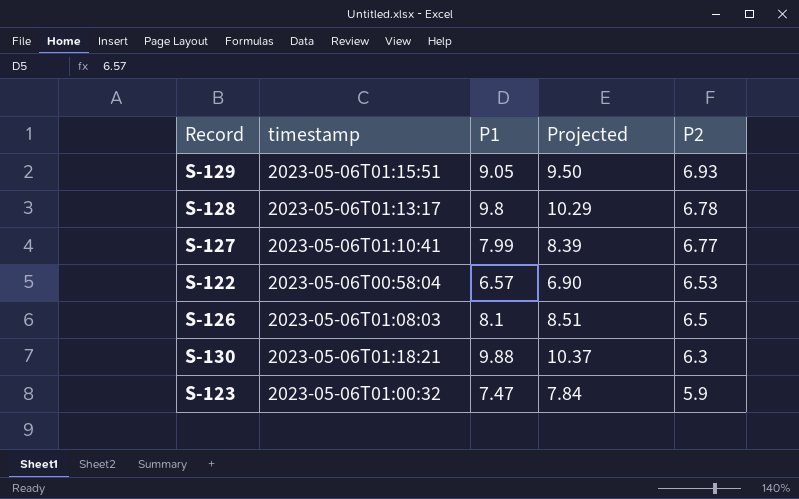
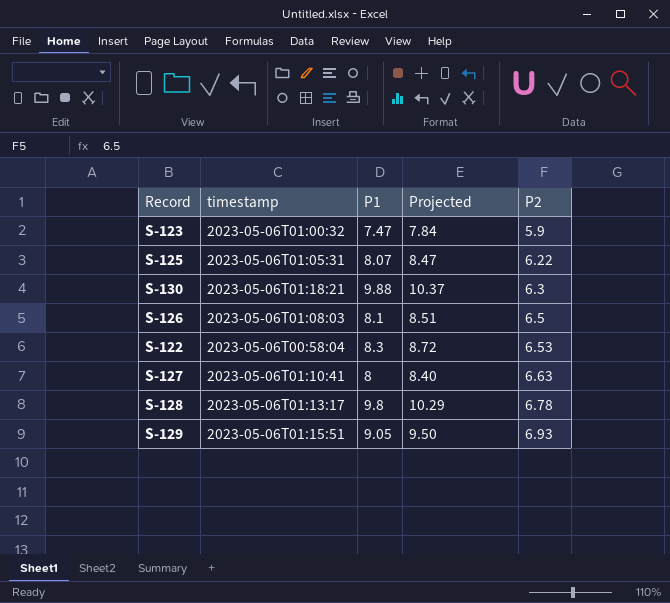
row order: P2 descending -> P2 ascending
row S-125: none -> 2023-05-06T01:05:31 | 8.07 | 8.47 | 6.22
S-122 | P1: 6.57 -> 8.3
S-122 | Projected: 6.90 -> 8.72
S-127 | P1: 7.99 -> 8
S-127 | Projected: 8.39 -> 8.40
S-127 | P2: 6.77 -> 6.63

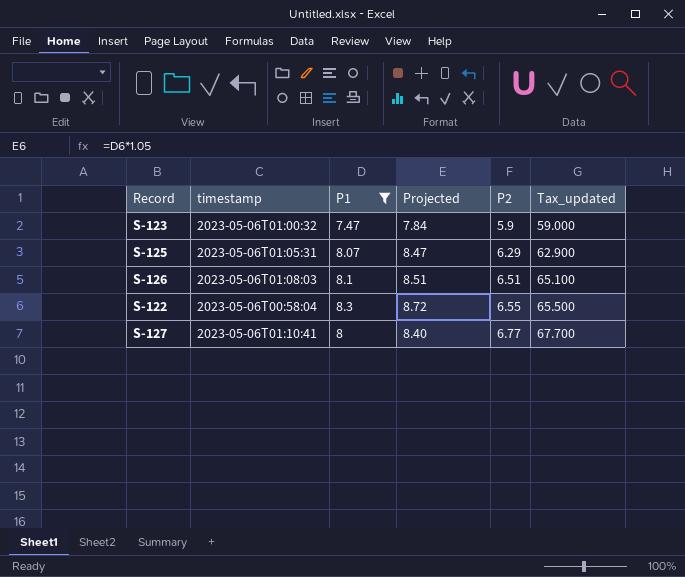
filter: none -> P1 <= 8.3
column Tax_updated | formula: none -> [P2] * 10
S-125 | P2: 6.22 -> 6.29
S-126 | P2: 6.5 -> 6.51
S-122 | P2: 6.53 -> 6.55
S-127 | P2: 6.63 -> 6.77

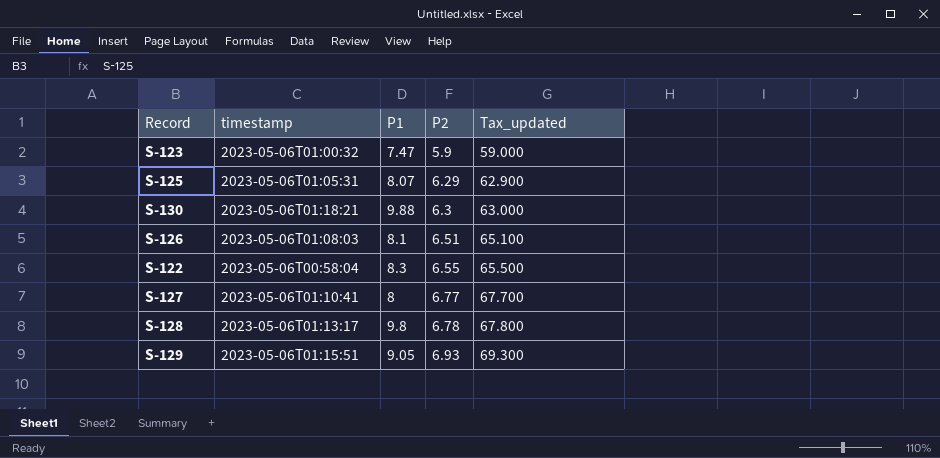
filter: P1 <= 8.3 -> none
column Projected | formula: [P1] * 1.05 -> none

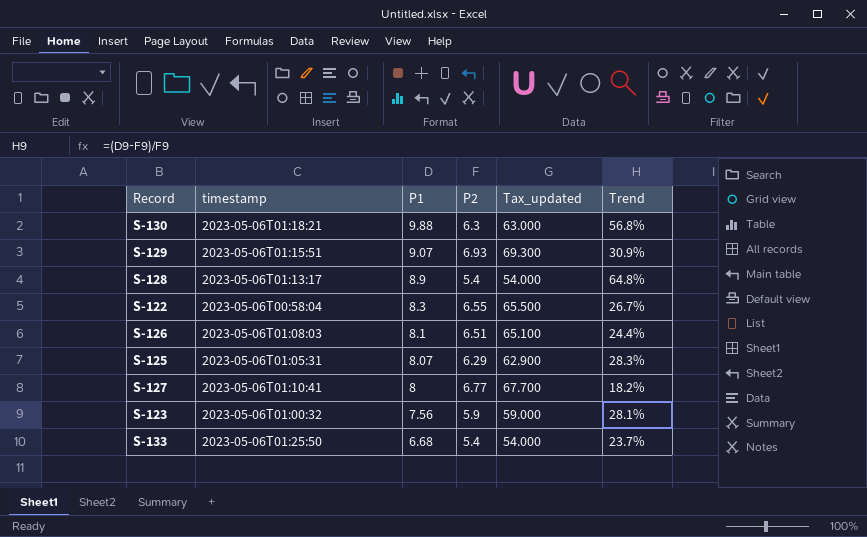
row order: P2 ascending -> P1 descending
column Trend | formula: none -> ([P1] - [P2]) / [P2]
S-129 | P1: 9.05 -> 9.07
S-128 | P1: 9.8 -> 8.9
S-128 | P2: 6.78 -> 5.4
S-128 | Tax_updated: 67.800 -> 54.000
S-123 | P1: 7.47 -> 7.56
row S-133: none -> 2023-05-06T01:25:50 | 6.68 | 5.4 | 54.000 | 23.7%

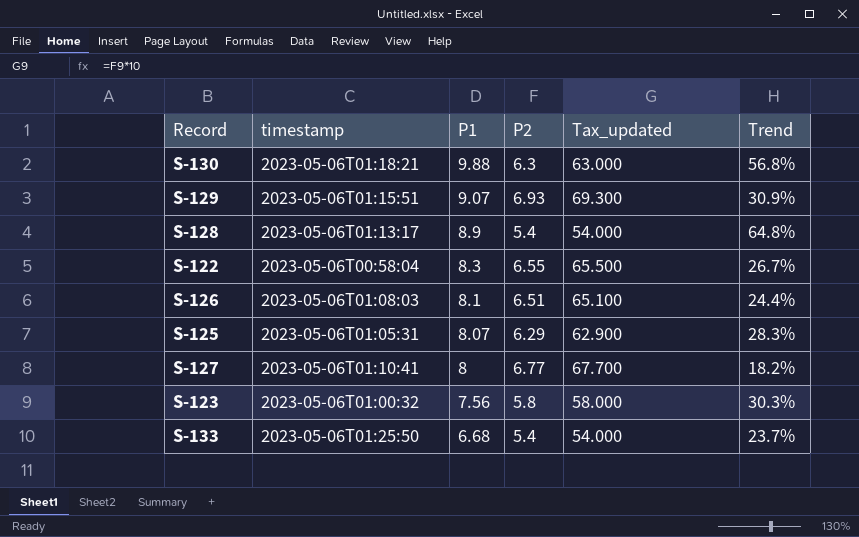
S-123 | P2: 5.9 -> 5.8
S-123 | Tax_updated: 59.000 -> 58.000
S-123 | Trend: 28.1% -> 30.3%

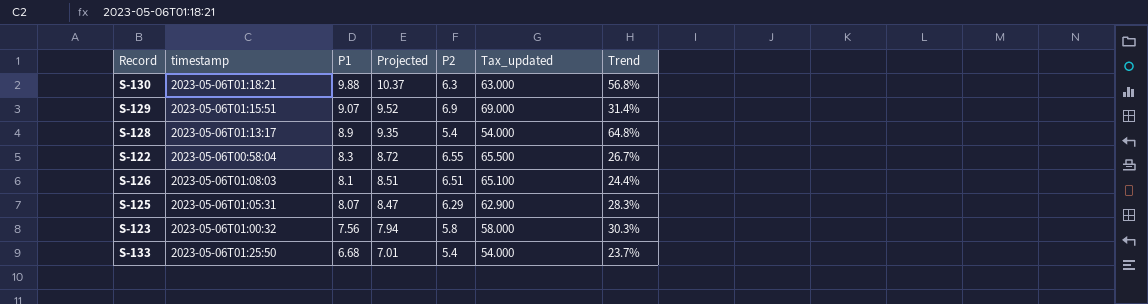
column Projected | formula: none -> [P1] * 1.05
row S-127: 2023-05-06T01:10:41 | 8 | 6.77 | 67.700 | 18.2% -> none
S-129 | P2: 6.93 -> 6.9
S-129 | Tax_updated: 69.300 -> 69.000
S-129 | Trend: 30.9% -> 31.4%

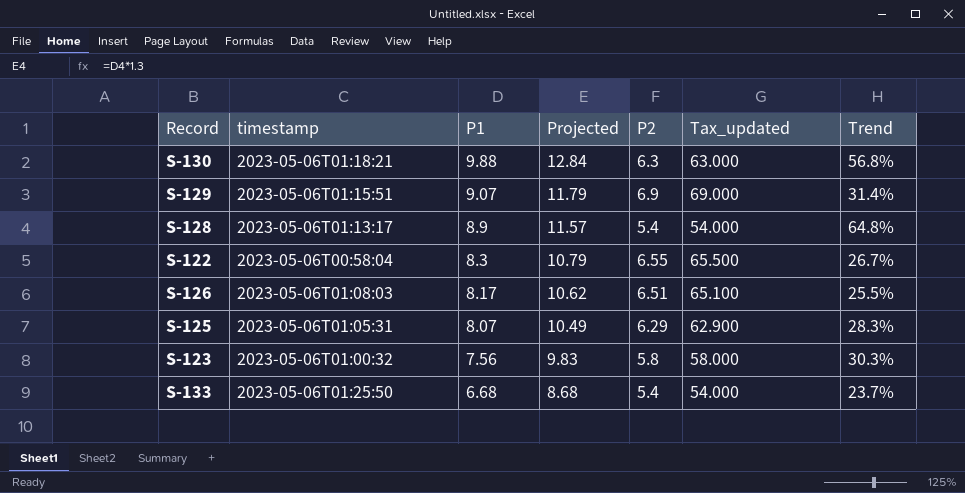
column Projected | formula: [P1] * 1.05 -> [P1] * 1.3
S-126 | P1: 8.1 -> 8.17
S-126 | Trend: 24.4% -> 25.5%

